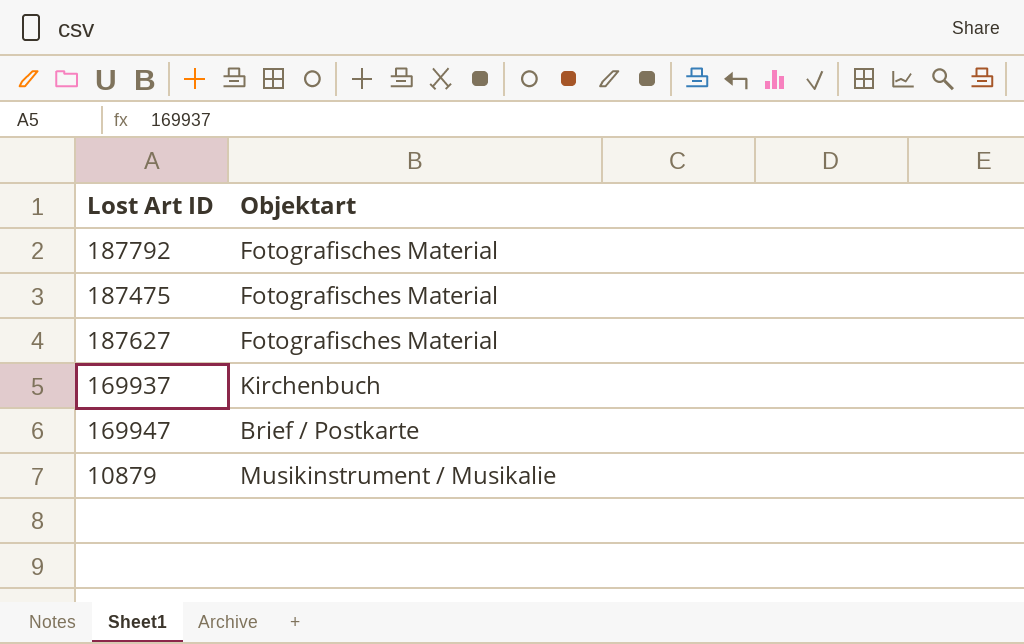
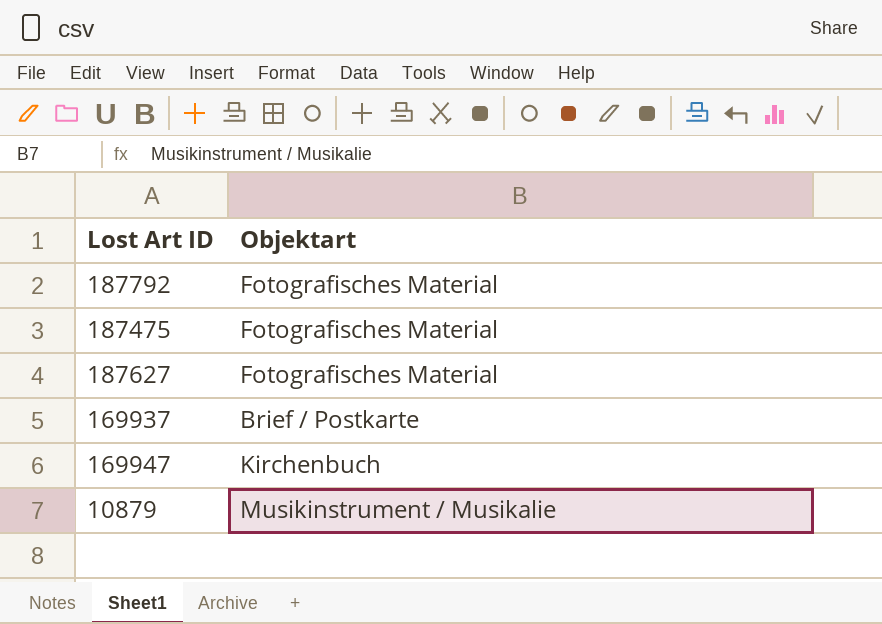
169937 | Objektart: Kirchenbuch -> Brief / Postkarte
169947 | Objektart: Brief / Postkarte -> Kirchenbuch

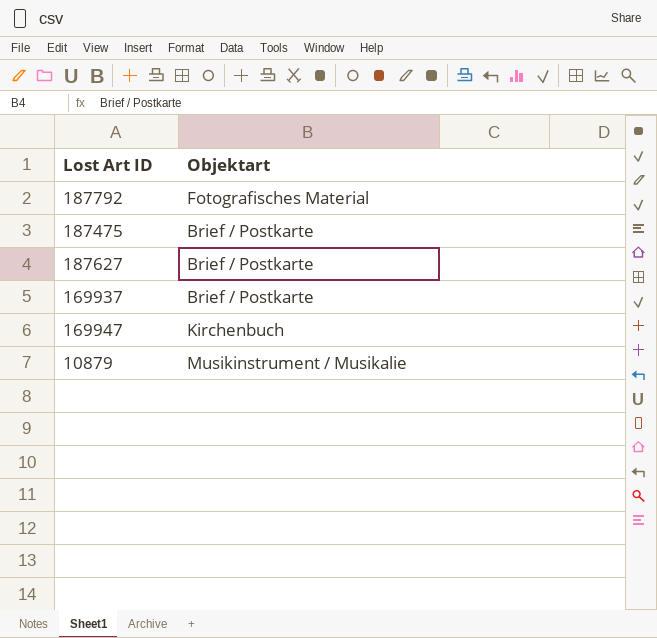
187475 | Objektart: Fotografisches Material -> Brief / Postkarte
187627 | Objektart: Fotografisches Material -> Brief / Postkarte

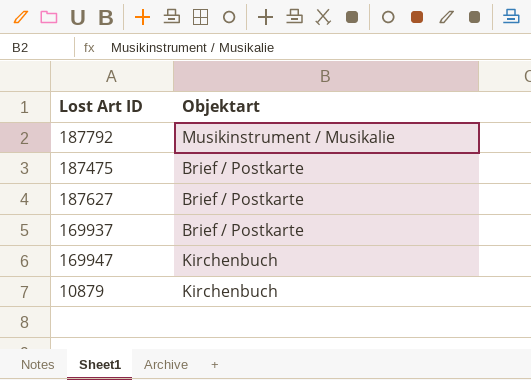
187792 | Objektart: Fotografisches Material -> Musikinstrument / Musikalie
10879 | Objektart: Musikinstrument / Musikalie -> Kirchenbuch

